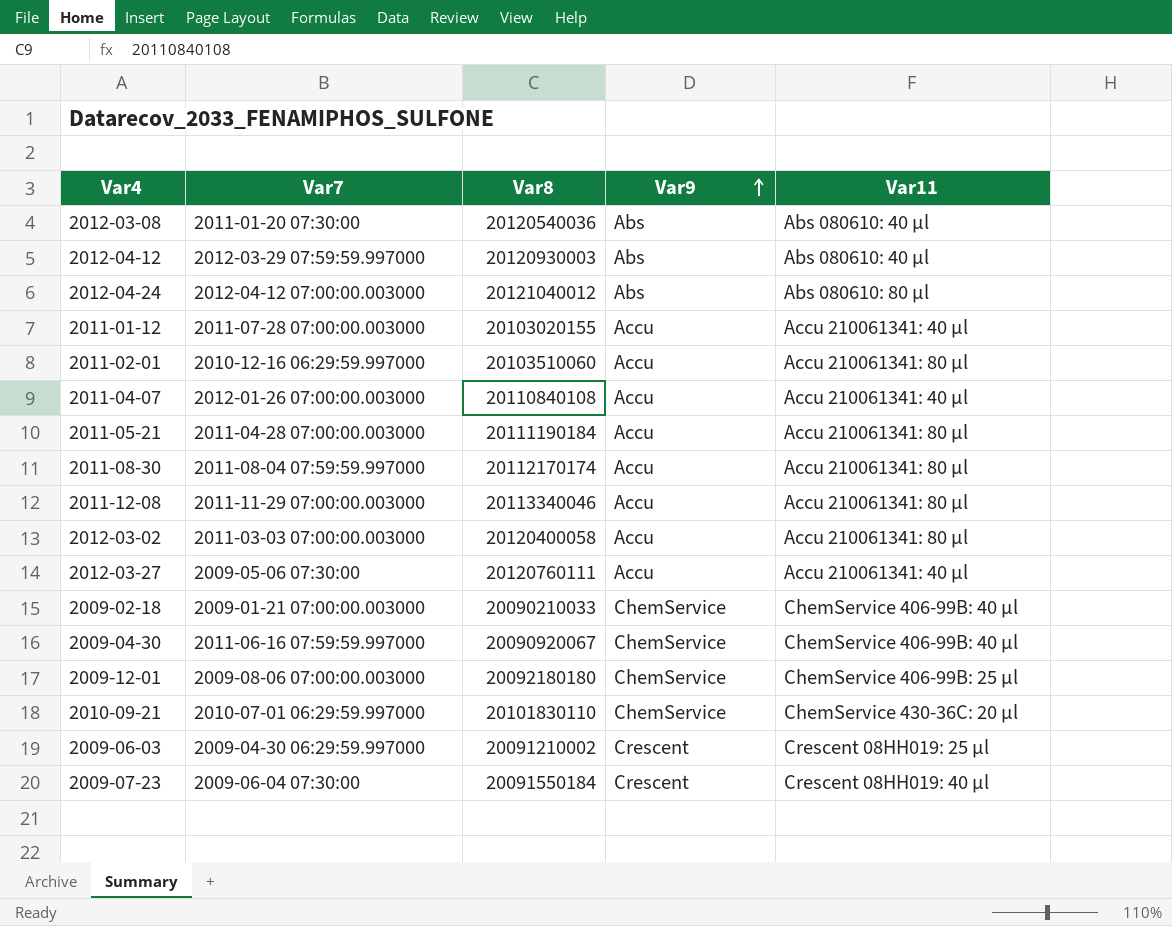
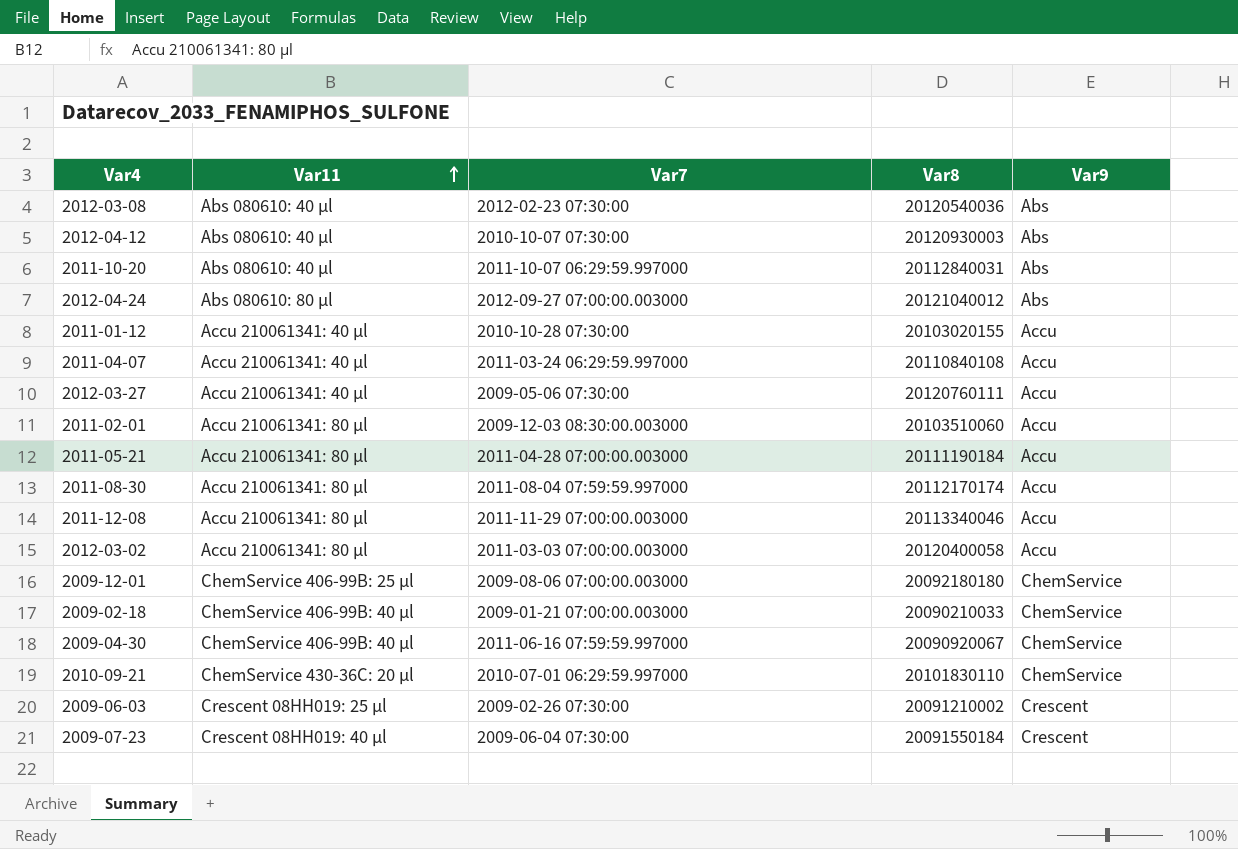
row order: Var9 ascending -> Var11 ascending
column Var11 | position: 5 -> 2
2012-03-08 | Var7: 2011-01-20 07:30:00 -> 2012-02-23 07:30:00
2012-04-12 | Var7: 2012-03-29 07:59:59.997000 -> 2010-10-07 07:30:00
row 2011-10-20: none -> Abs 080610: 40 µl | 2011-10-07 06:29:59.997000 | 20112840031 | Abs
2012-04-24 | Var7: 2012-04-12 07:00:00.003000 -> 2012-09-27 07:00:00.003000
2011-01-12 | Var7: 2011-07-28 07:00:00.003000 -> 2010-10-28 07:30:00
2011-04-07 | Var7: 2012-01-26 07:00:00.003000 -> 2011-03-24 06:29:59.997000
2011-02-01 | Var7: 2010-12-16 06:29:59.997000 -> 2009-12-03 08:30:00.003000
2009-06-03 | Var7: 2009-04-30 06:29:59.997000 -> 2009-02-26 07:30:00

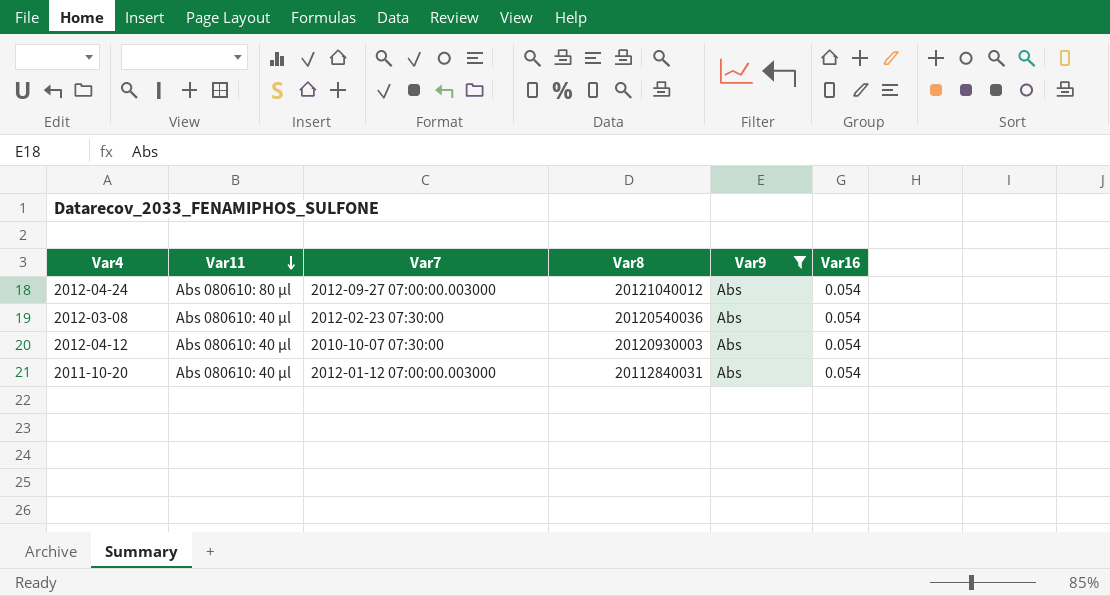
filter: none -> Var9 = Abs
row order: Var11 ascending -> Var11 descending
column Var16 | position: none -> 6
2011-10-20 | Var7: 2011-10-07 06:29:59.997000 -> 2012-01-12 07:00:00.003000

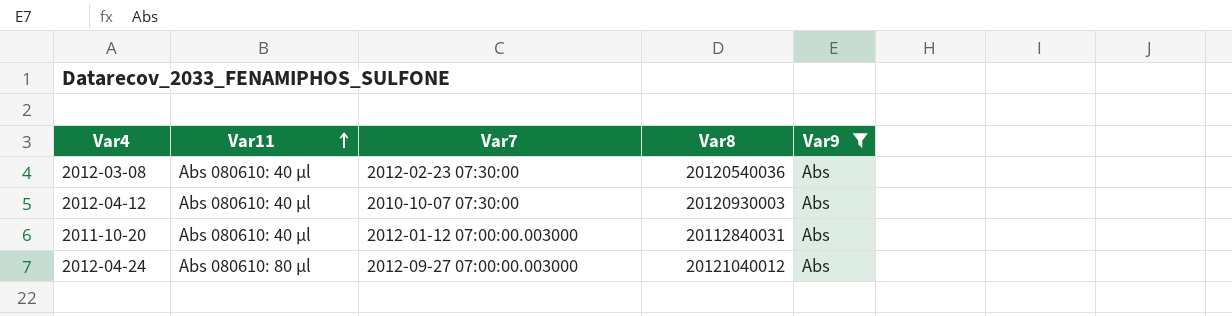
row order: Var11 descending -> Var11 ascending
column Var16 | position: 6 -> none

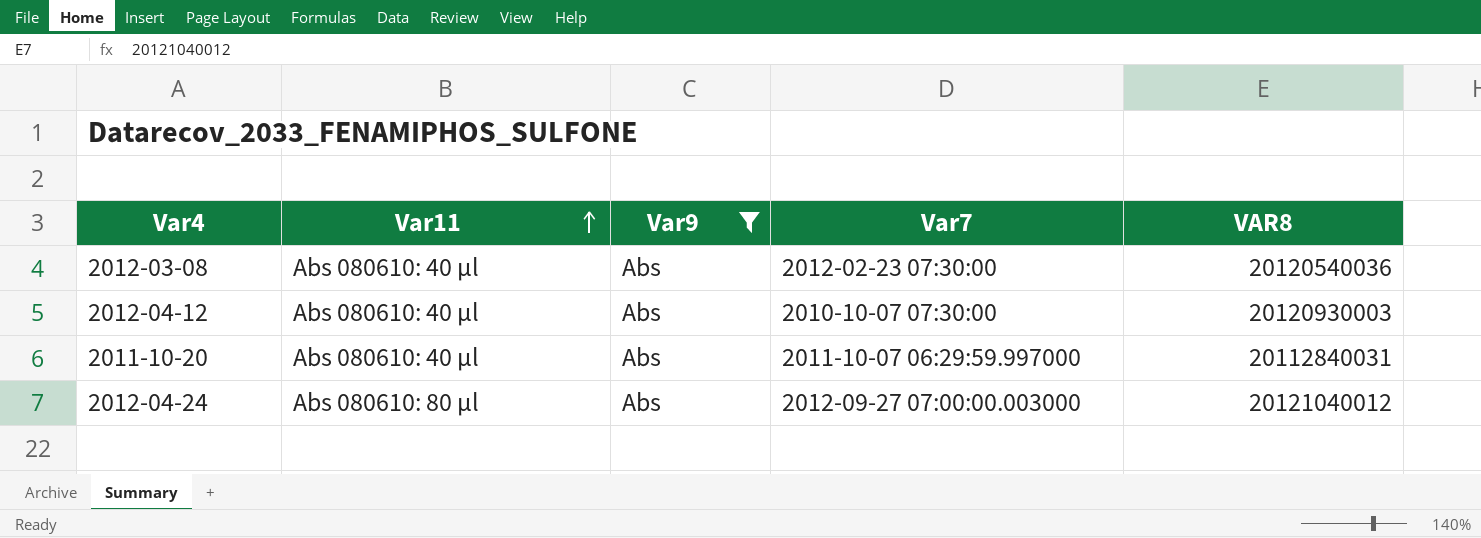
column Var9 | position: 5 -> 3
column name: Var8 -> VAR8
2011-10-20 | Var7: 2012-01-12 07:00:00.003000 -> 2011-10-07 06:29:59.997000

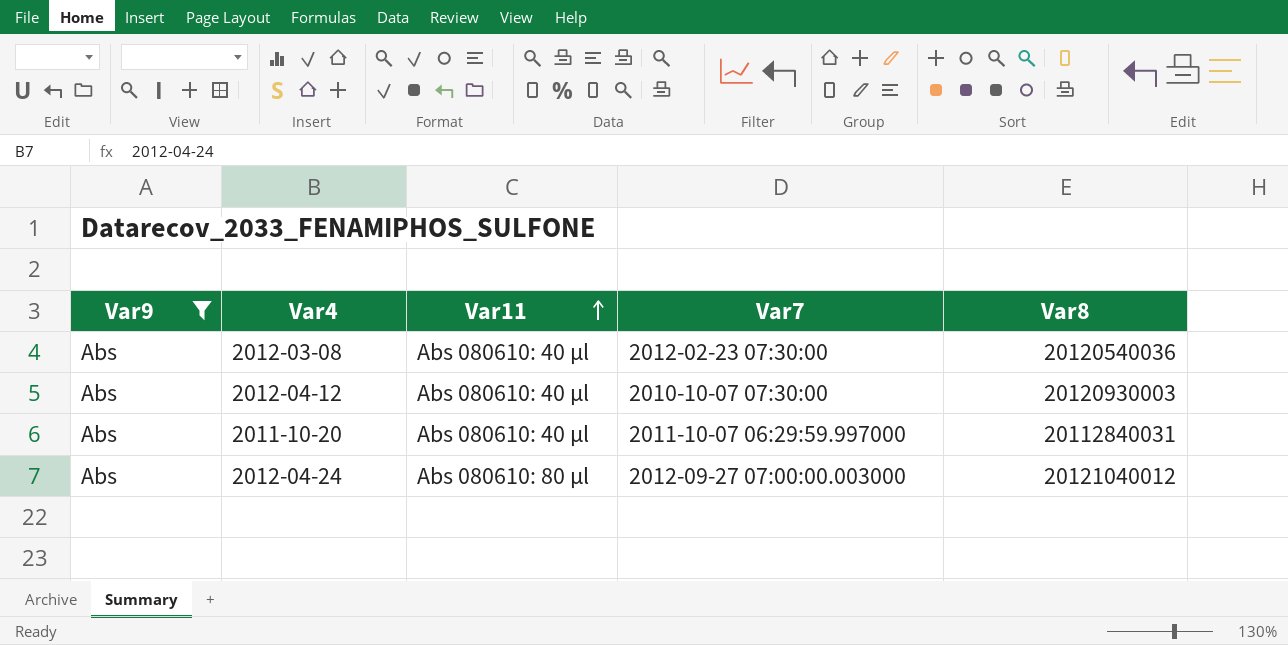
column Var9 | position: 3 -> 1
column name: VAR8 -> Var8

